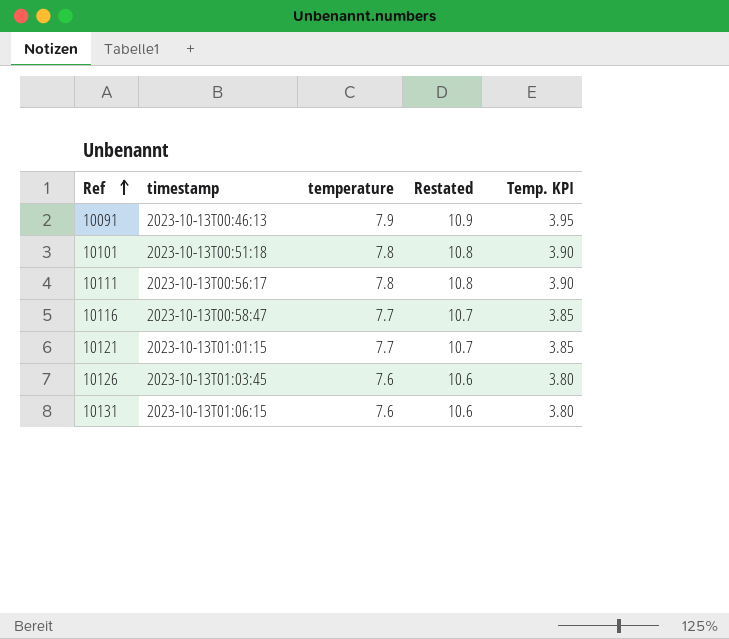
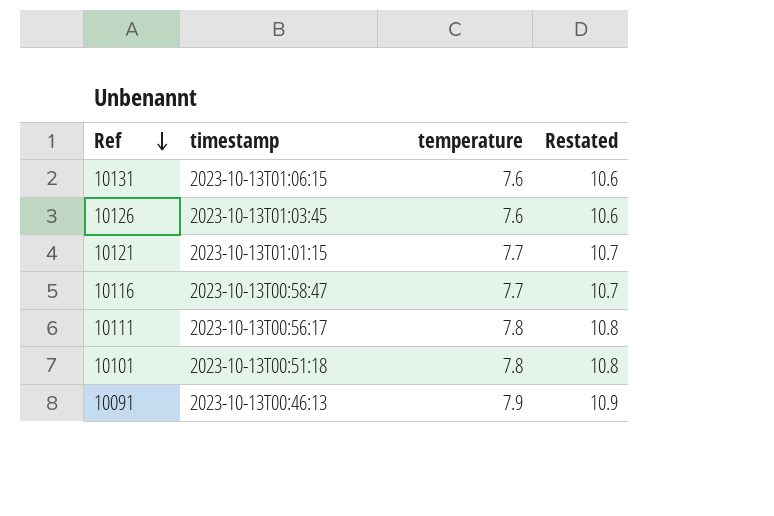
row order: Ref ascending -> Ref descending
column Temp. KPI | formula: [temperature] * 0.5 -> none

